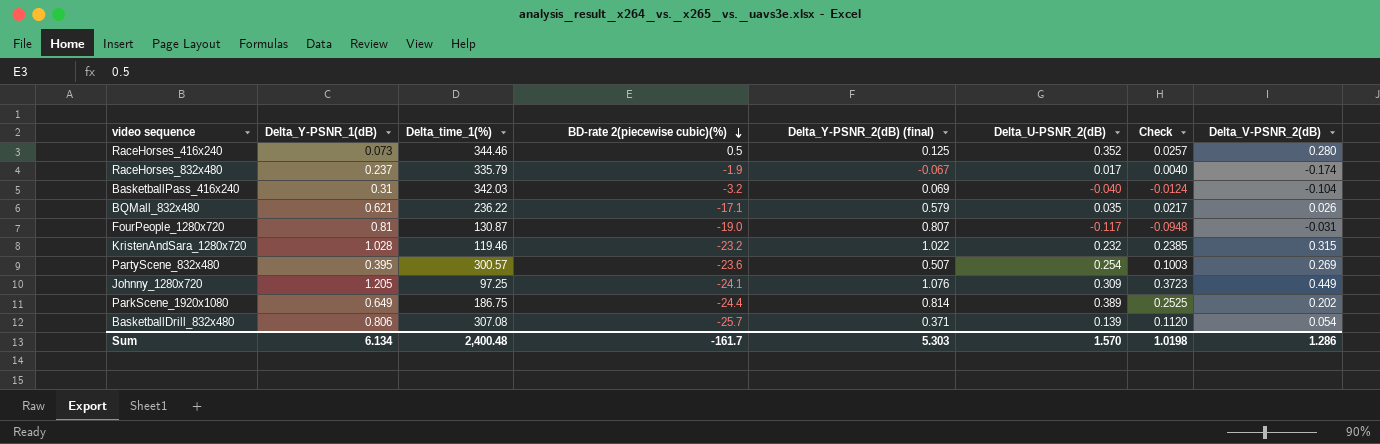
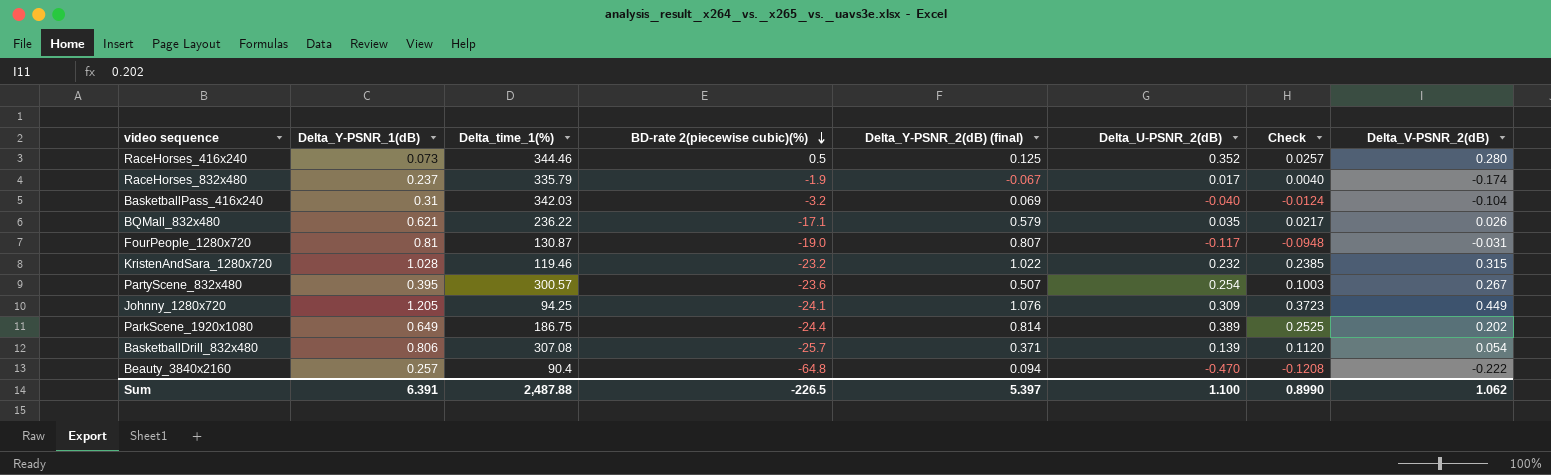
PartyScene_832x480 | Delta_V-PSNR_2(dB): 0.269 -> 0.267
Johnny_1280x720 | Delta_time_1(%): 97.25 -> 94.25
row Beauty_3840x2160: none -> 0.257 | 90.4 | -64.8 | 0.094 | -0.470 | -0.1208 | -0.222
Sum | Delta_Y-PSNR_1(dB): 6.134 -> 6.391
Sum | Delta_time_1(%): 2,400.48 -> 2,487.88
Sum | BD-rate 2(piecewise cubic)(%): -161.7 -> -226.5
Sum | Delta_Y-PSNR_2(dB) (final): 5.303 -> 5.397
Sum | Delta_U-PSNR_2(dB): 1.570 -> 1.100
Sum | Check: 1.0198 -> 0.8990
Sum | Delta_V-PSNR_2(dB): 1.286 -> 1.062

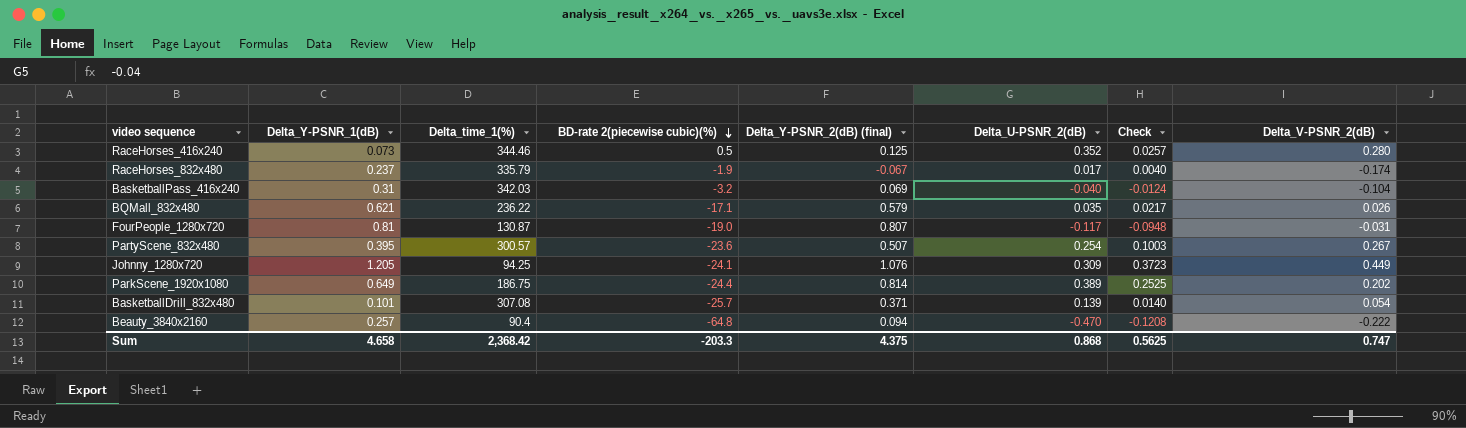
row KristenAndSara_1280x720: 1.028 | 119.46 | -23.2 | 1.022 | 0.232 | 0.2385 | 0.315 -> none
BasketballDrill_832x480 | Delta_Y-PSNR_1(dB): 0.806 -> 0.101
BasketballDrill_832x480 | Check: 0.1120 -> 0.0140
Sum | Delta_Y-PSNR_1(dB): 6.391 -> 4.658
Sum | Delta_time_1(%): 2,487.88 -> 2,368.42
Sum | BD-rate 2(piecewise cubic)(%): -226.5 -> -203.3
Sum | Delta_Y-PSNR_2(dB) (final): 5.397 -> 4.375
Sum | Delta_U-PSNR_2(dB): 1.100 -> 0.868
Sum | Check: 0.8990 -> 0.5625
Sum | Delta_V-PSNR_2(dB): 1.062 -> 0.747

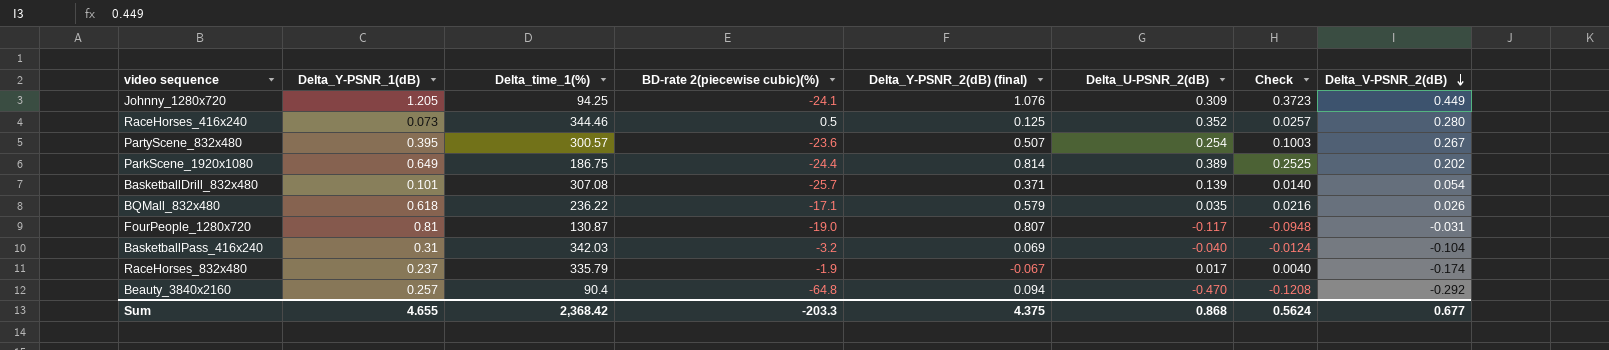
row order: BD-rate 2(piecewise cubic)(%) descending -> Delta_V-PSNR_2(dB) descending
BQMall_832x480 | Delta_Y-PSNR_1(dB): 0.621 -> 0.618
BQMall_832x480 | Check: 0.0217 -> 0.0216
Beauty_3840x2160 | Delta_V-PSNR_2(dB): -0.222 -> -0.292
Sum | Delta_Y-PSNR_1(dB): 4.658 -> 4.655
Sum | Check: 0.5625 -> 0.5624
Sum | Delta_V-PSNR_2(dB): 0.747 -> 0.677

